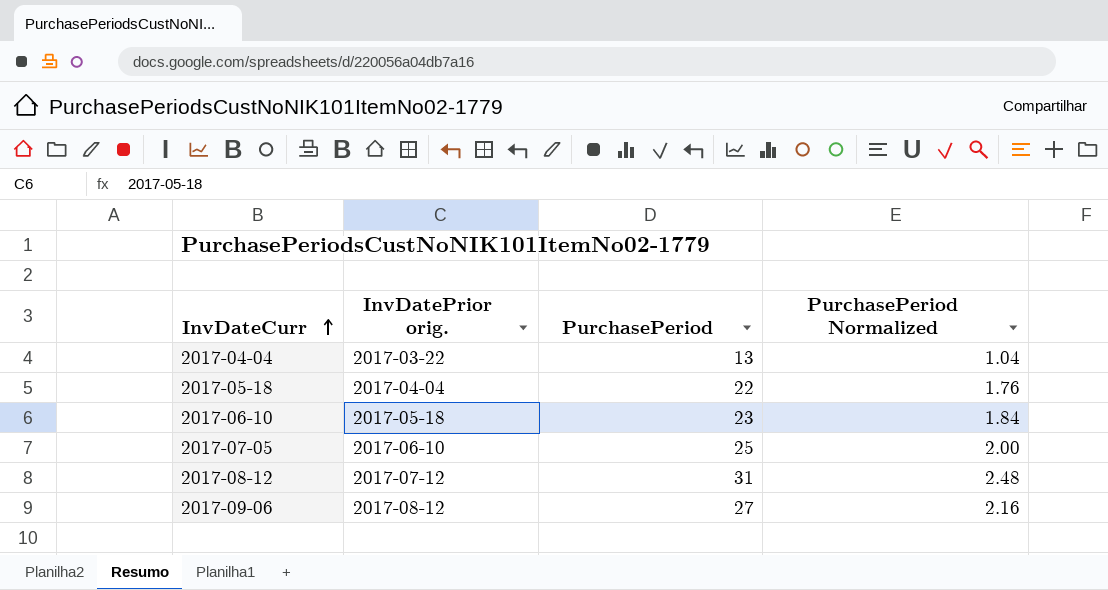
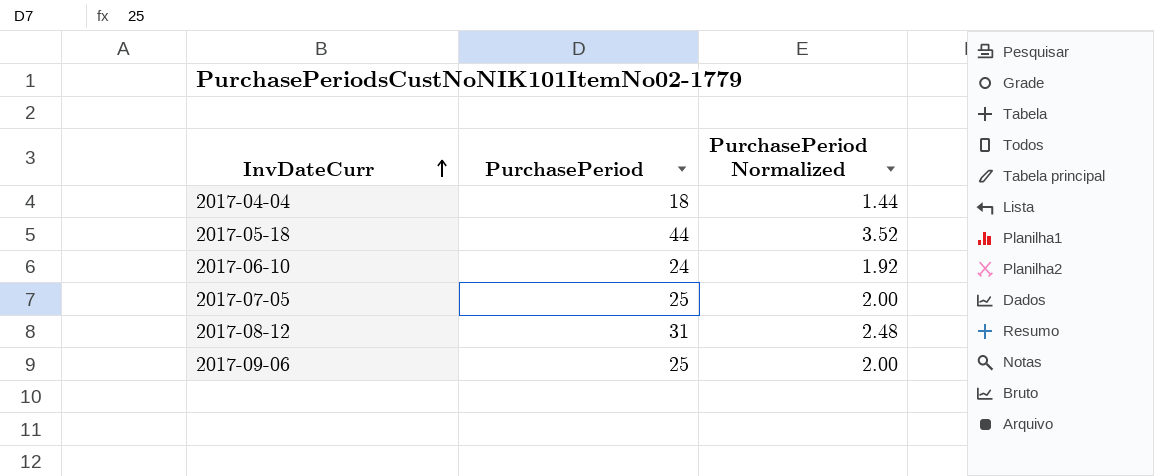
column InvDatePrior orig. | position: 2 -> none
2017-04-04 | PurchasePeriod: 13 -> 18
2017-04-04 | PurchasePeriod Normalized: 1.04 -> 1.44
2017-05-18 | PurchasePeriod: 22 -> 44
2017-05-18 | PurchasePeriod Normalized: 1.76 -> 3.52
2017-06-10 | PurchasePeriod: 23 -> 24
2017-06-10 | PurchasePeriod Normalized: 1.84 -> 1.92
2017-09-06 | PurchasePeriod: 27 -> 25
2017-09-06 | PurchasePeriod Normalized: 2.16 -> 2.00

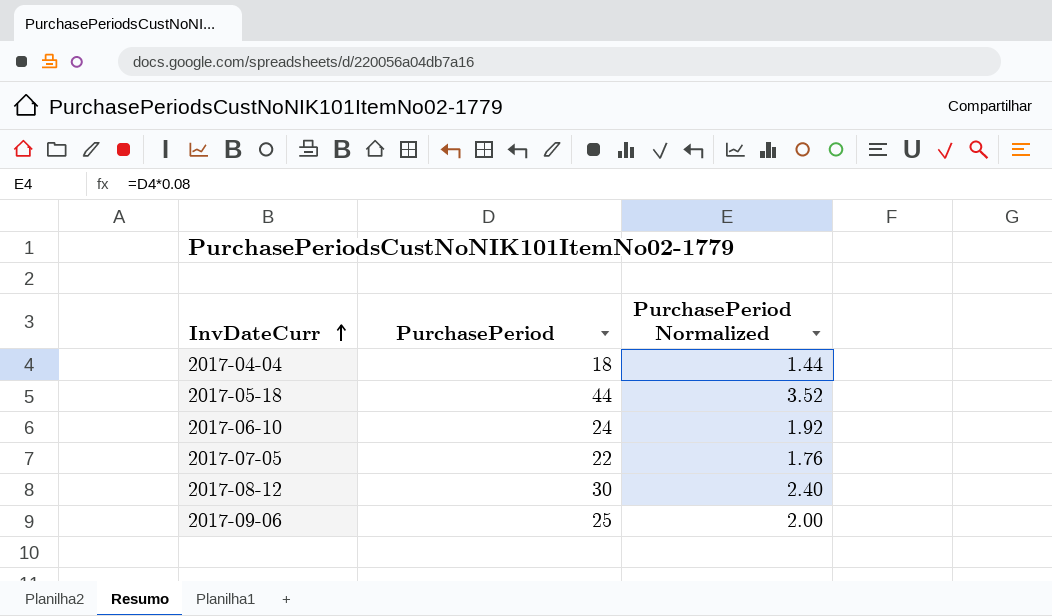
2017-07-05 | PurchasePeriod: 25 -> 22
2017-07-05 | PurchasePeriod Normalized: 2.00 -> 1.76
2017-08-12 | PurchasePeriod: 31 -> 30
2017-08-12 | PurchasePeriod Normalized: 2.48 -> 2.40

